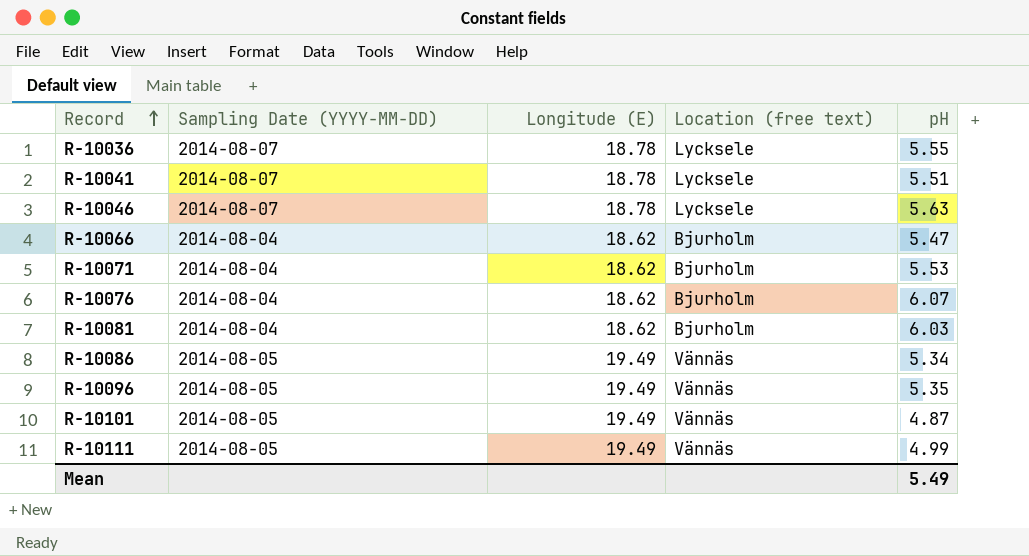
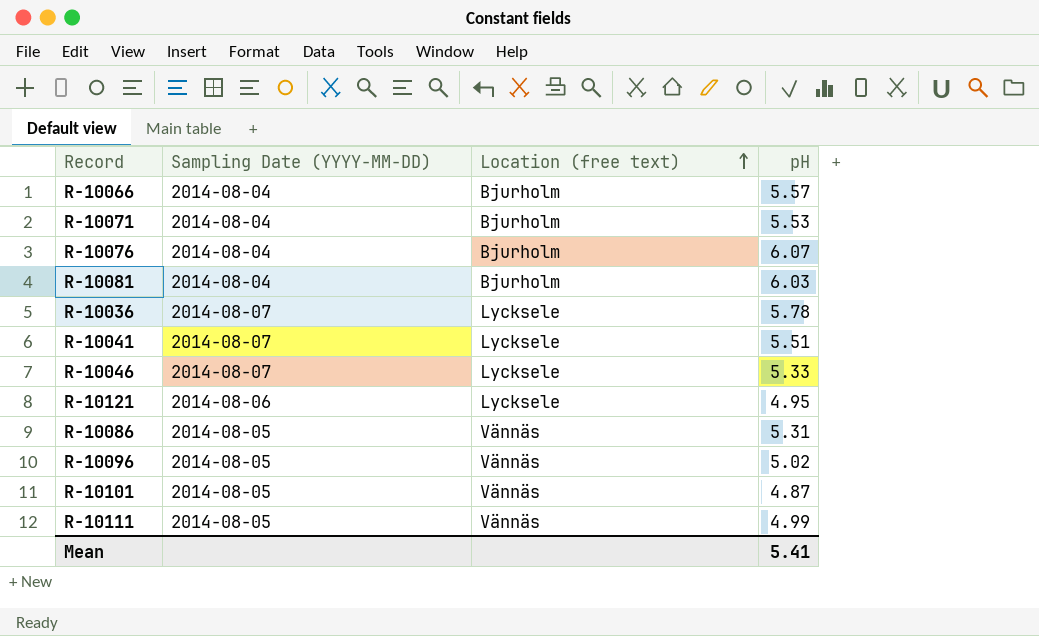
row order: Record ascending -> Location (free text) ascending
column Longitude (E) | position: 3 -> none
R-10066 | pH: 5.47 -> 5.57
R-10036 | pH: 5.55 -> 5.78
R-10046 | pH: 5.63 -> 5.33
row R-10121: none -> 2014-08-06 | Lycksele | 4.95
R-10086 | pH: 5.34 -> 5.31
R-10096 | pH: 5.35 -> 5.02
Mean | pH: 5.49 -> 5.41

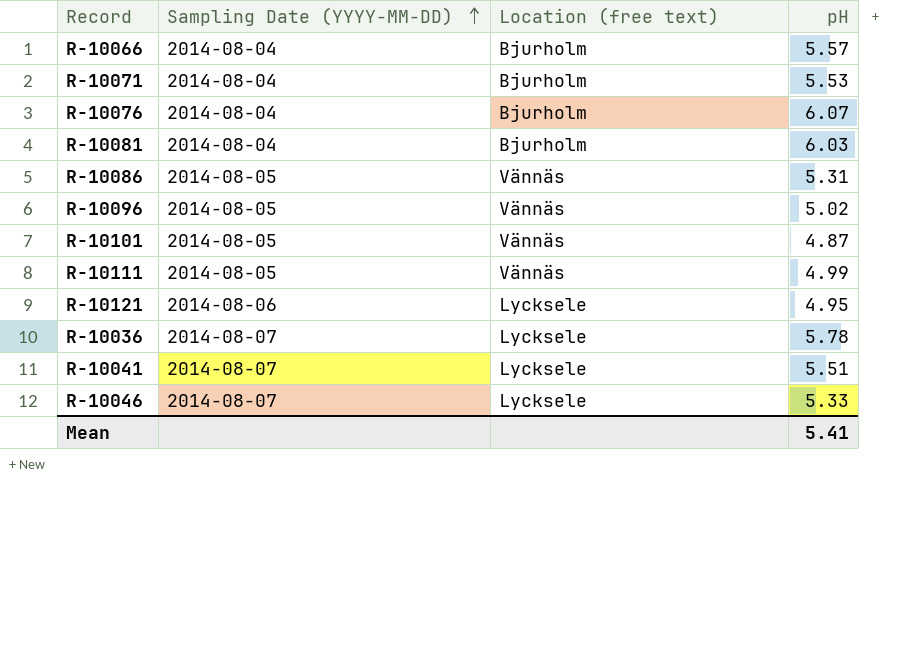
row order: Location (free text) ascending -> Sampling Date (YYYY-MM-DD) ascending

